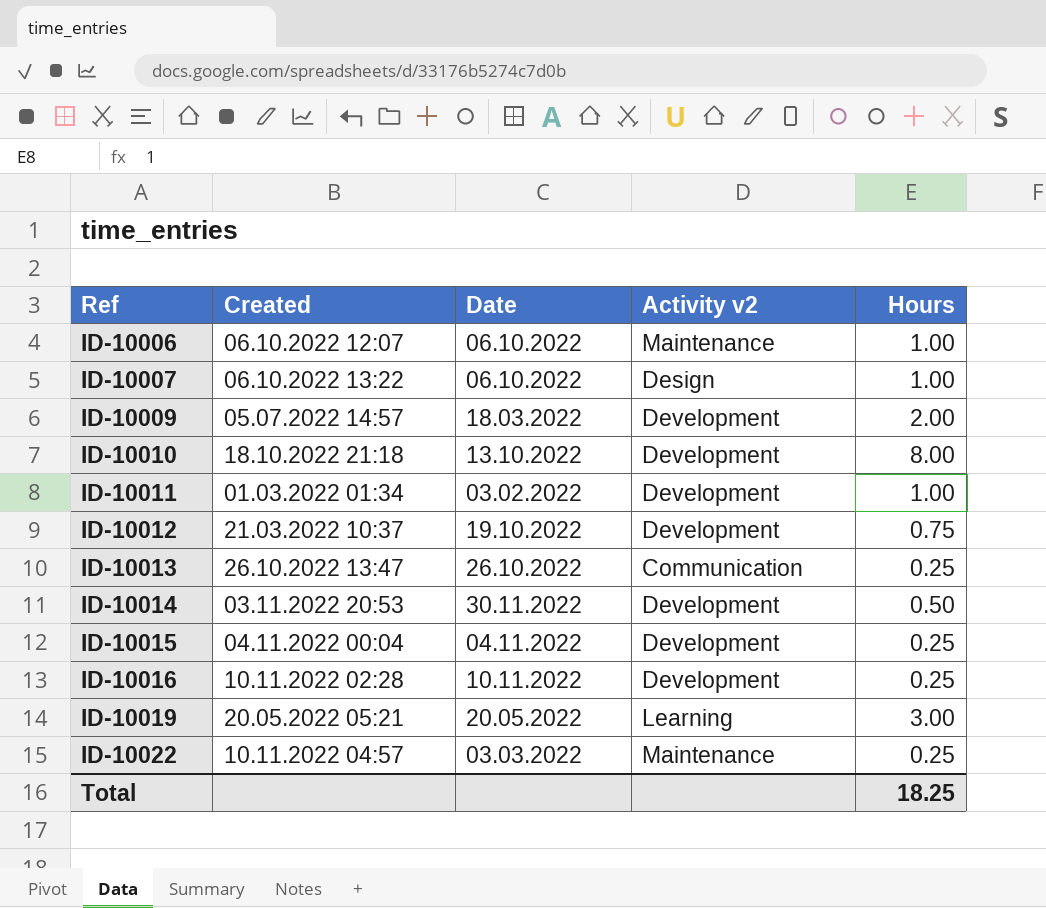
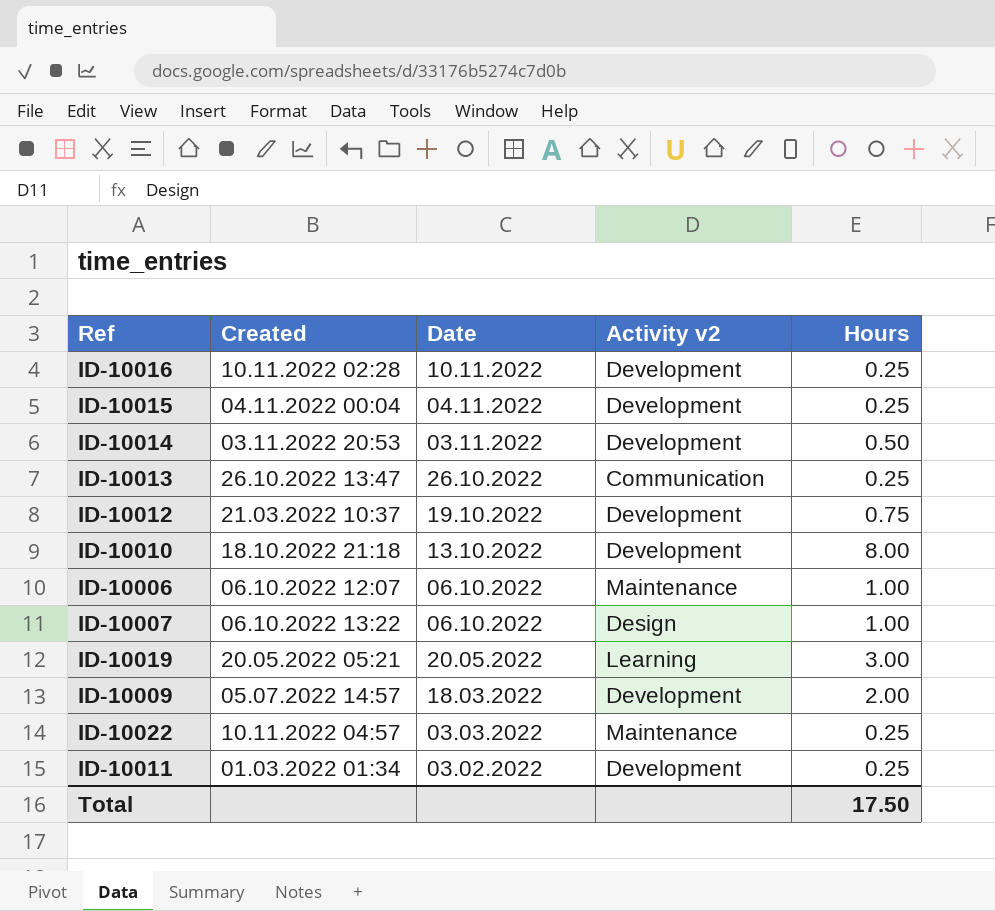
row order: Ref ascending -> Date descending
ID-10014 | Date: 30.11.2022 -> 03.11.2022
ID-10011 | Hours: 1.00 -> 0.25
Total | Hours: 18.25 -> 17.50

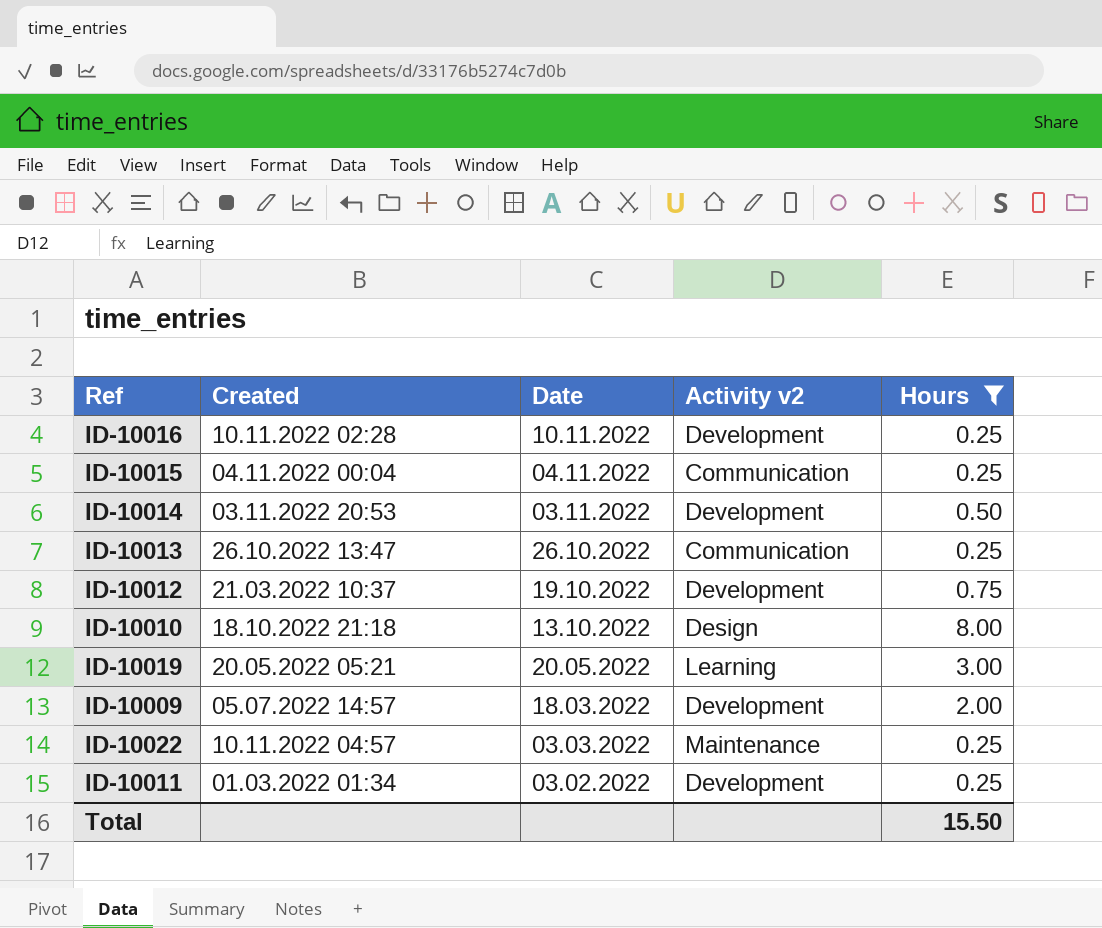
filter: none -> Hours != 1.00
ID-10015 | Activity v2: Development -> Communication
ID-10010 | Activity v2: Development -> Design
Total | Hours: 17.50 -> 15.50

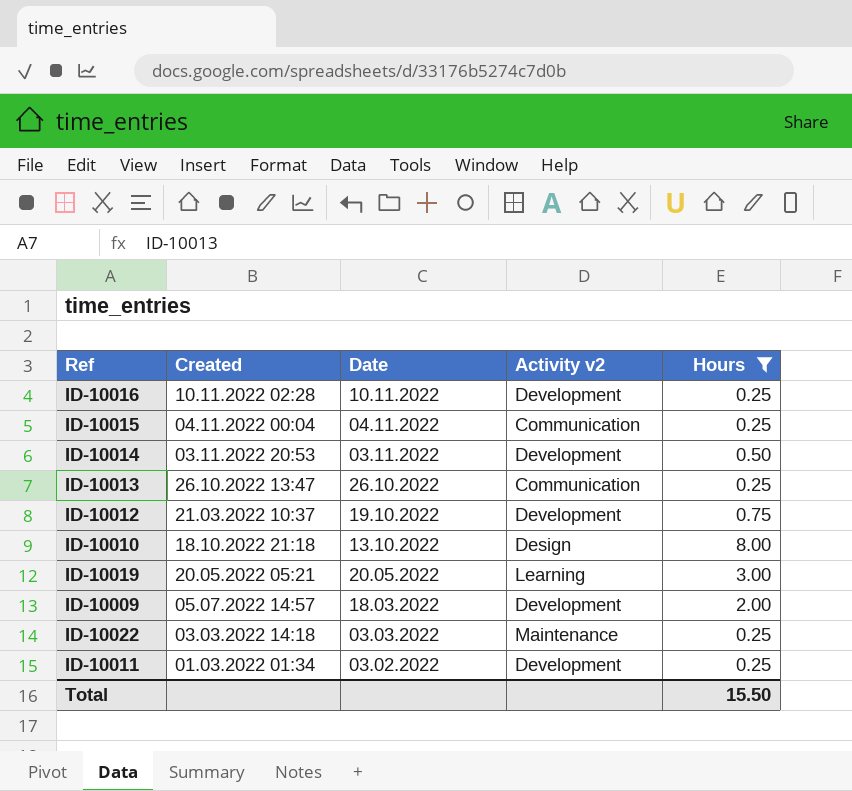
ID-10022 | Created: 10.11.2022 04:57 -> 03.03.2022 14:18

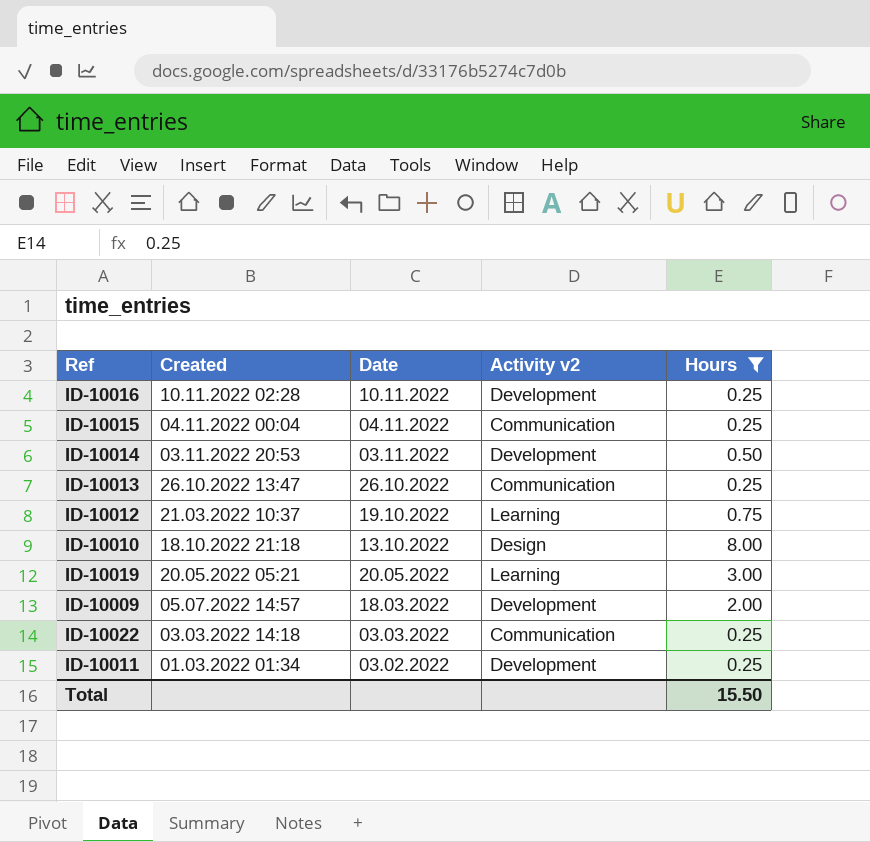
ID-10012 | Activity v2: Development -> Learning
ID-10022 | Activity v2: Maintenance -> Communication

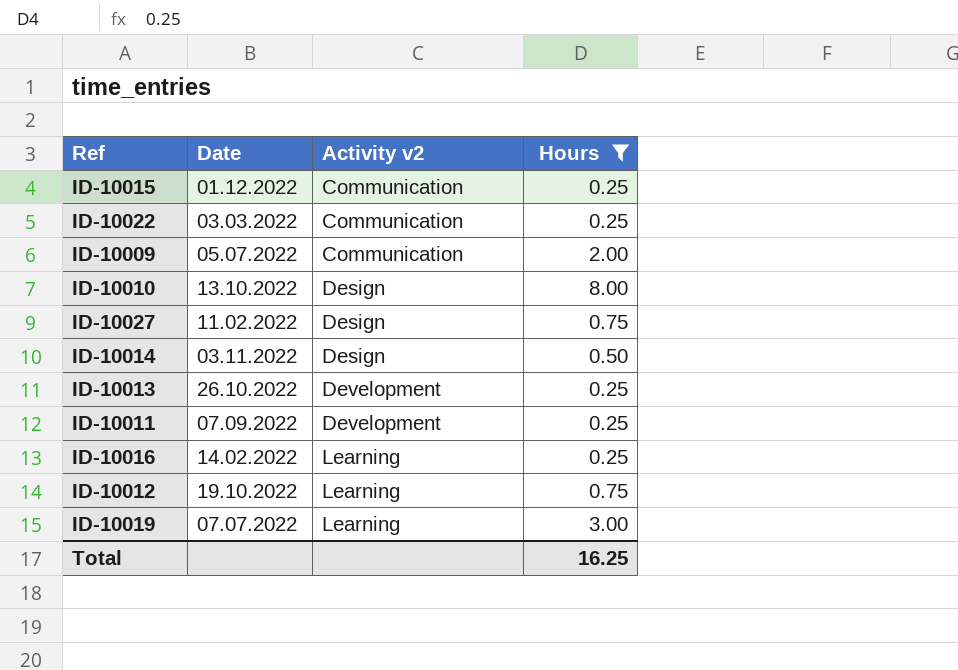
row order: Date descending -> Activity v2 ascending
column Created | position: 2 -> none
ID-10015 | Date: 04.11.2022 -> 01.12.2022
ID-10009 | Date: 18.03.2022 -> 05.07.2022
ID-10009 | Activity v2: Development -> Communication
row ID-10027: none -> 11.02.2022 | Design | 0.75
ID-10014 | Activity v2: Development -> Design
ID-10013 | Activity v2: Communication -> Development
ID-10011 | Date: 03.02.2022 -> 07.09.2022
ID-10016 | Date: 10.11.2022 -> 14.02.2022
ID-10016 | Activity v2: Development -> Learning
ID-10019 | Date: 20.05.2022 -> 07.07.2022
Total | Hours: 15.50 -> 16.25

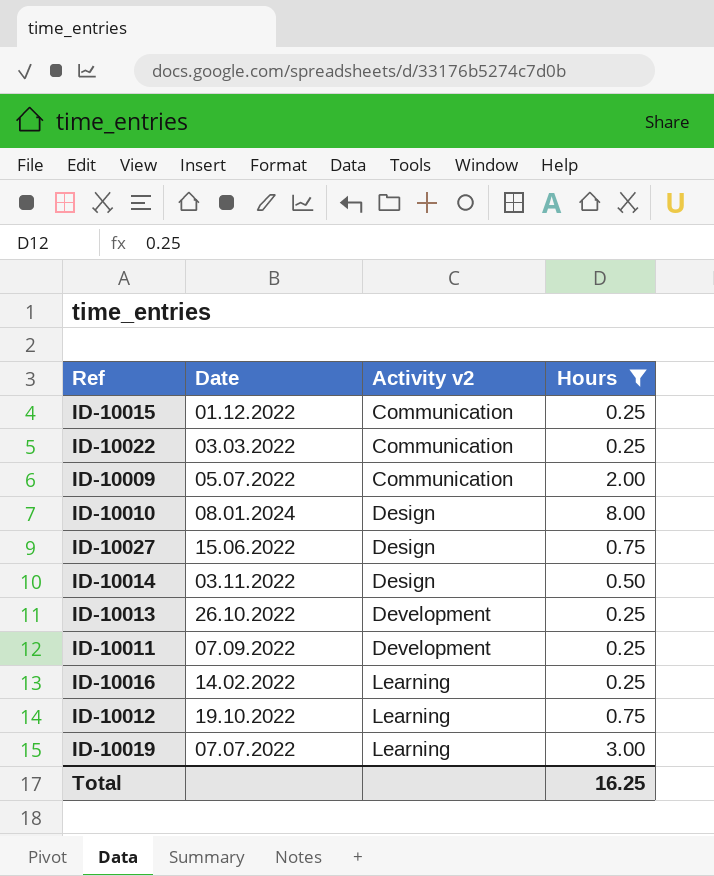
ID-10010 | Date: 13.10.2022 -> 08.01.2024
ID-10027 | Date: 11.02.2022 -> 15.06.2022

